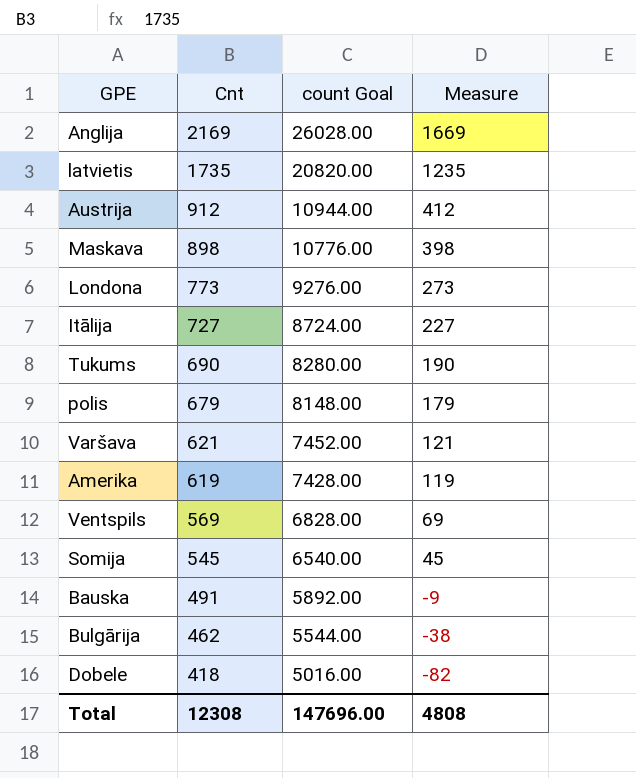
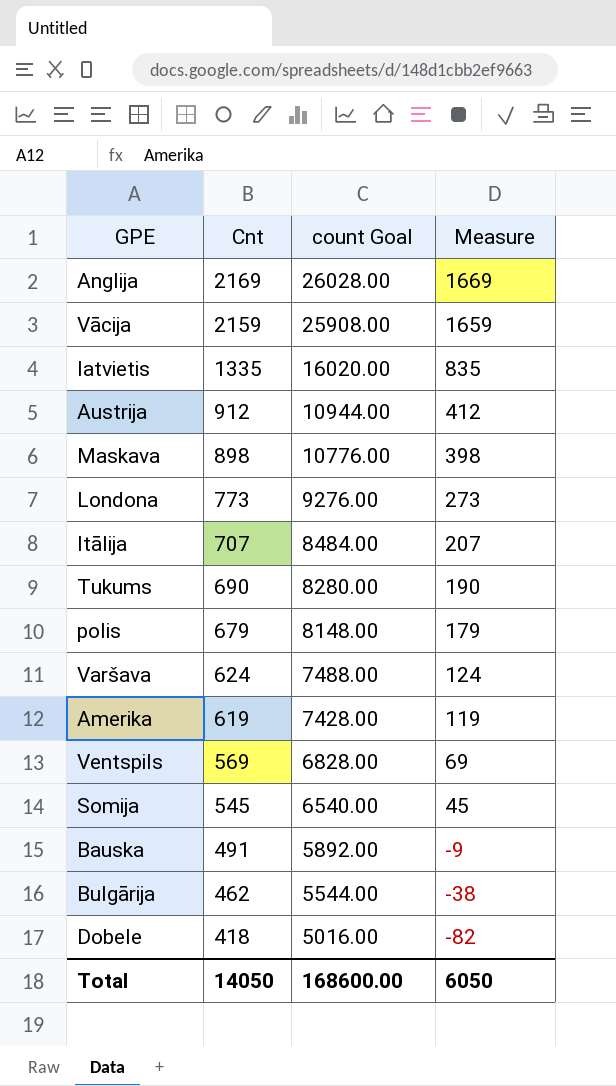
row Vācija: none -> 2159 | 25908.00 | 1659
latvietis | Cnt: 1735 -> 1335
latvietis | count Goal: 20820.00 -> 16020.00
latvietis | Measure: 1235 -> 835
Itālija | Cnt: 727 -> 707
Itālija | count Goal: 8724.00 -> 8484.00
Itālija | Measure: 227 -> 207
Varšava | Cnt: 621 -> 624
Varšava | count Goal: 7452.00 -> 7488.00
Varšava | Measure: 121 -> 124
Total | Cnt: 12308 -> 14050
Total | count Goal: 147696.00 -> 168600.00
Total | Measure: 4808 -> 6050

